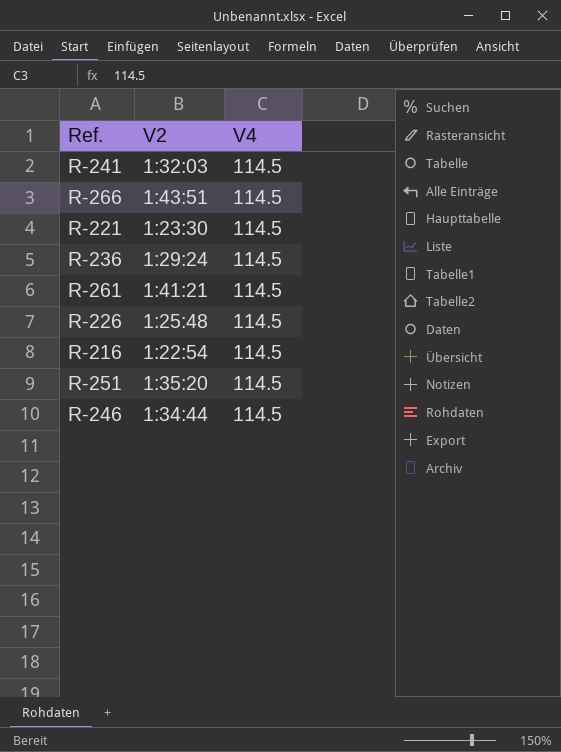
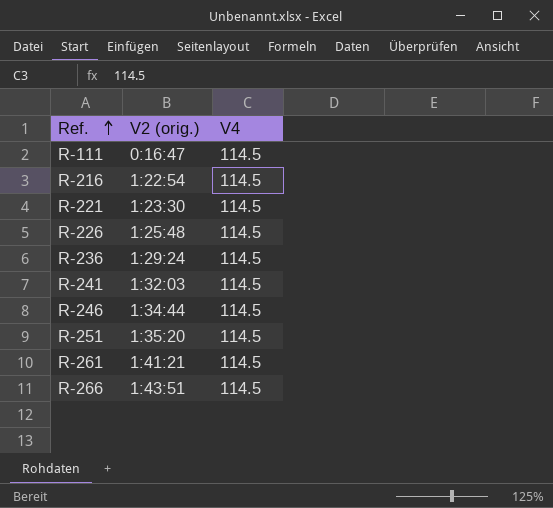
row order: none -> Ref. ascending
column name: V2 -> V2 (orig.)
row R-111: none -> 0:16:47 | 114.5

